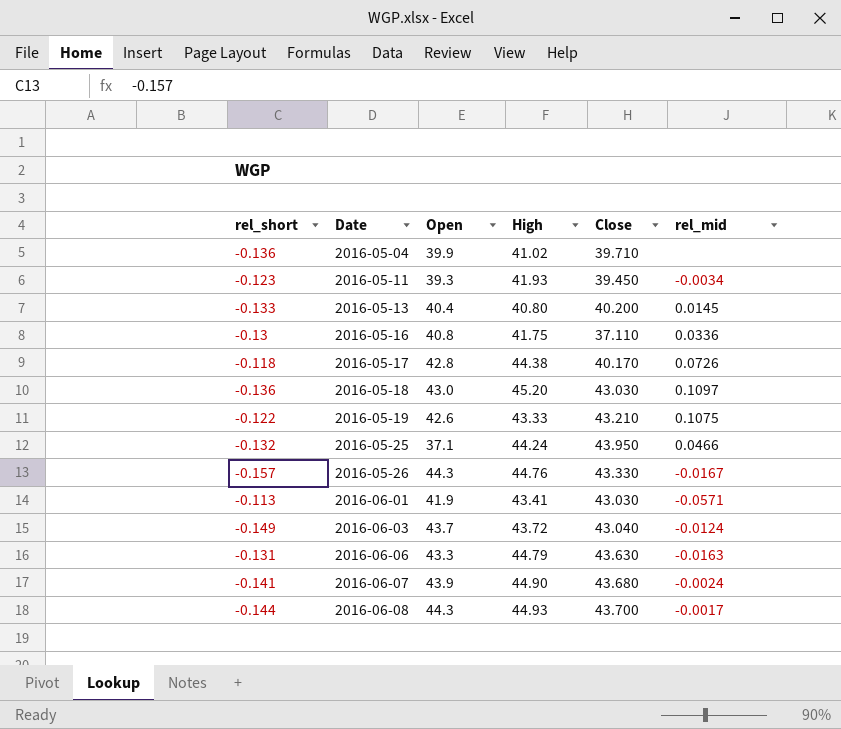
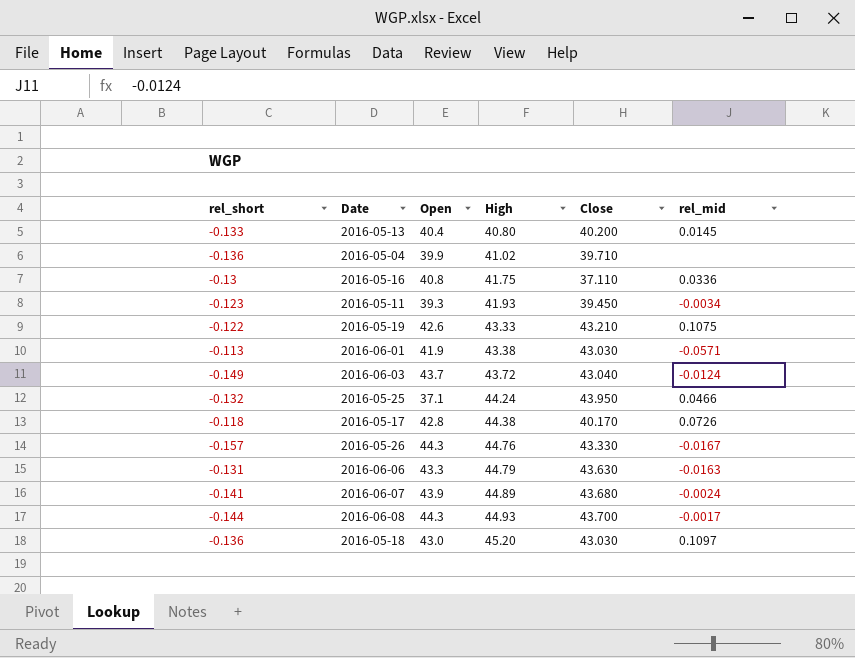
row order: Date ascending -> High ascending
2016-06-01 | High: 43.41 -> 43.38
2016-06-07 | High: 44.90 -> 44.89

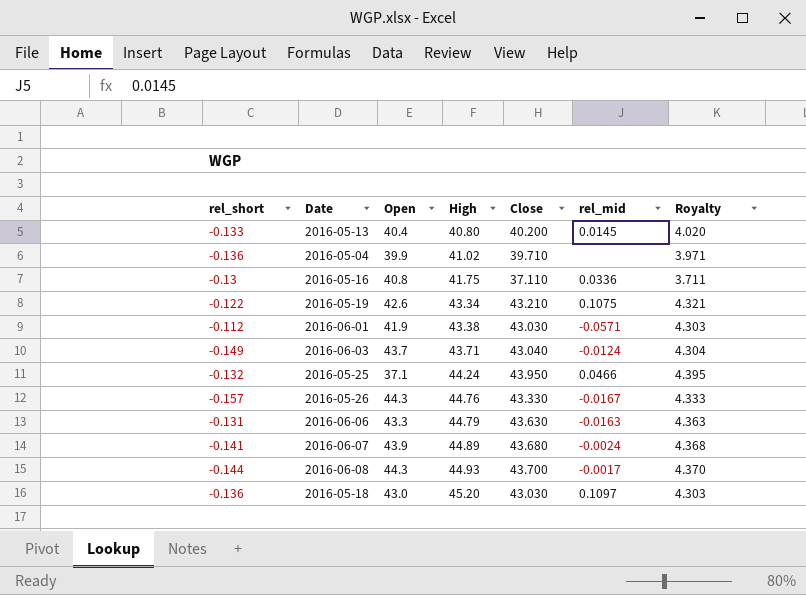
column Royalty | formula: none -> [Close] * 0.1
row 2016-05-11: -0.123 | 39.3 | 41.93 | 39.450 | -0.0034 -> none
row 2016-05-17: -0.118 | 42.8 | 44.38 | 40.170 | 0.0726 -> none
2016-05-19 | High: 43.33 -> 43.34
2016-06-01 | rel_short: -0.113 -> -0.112
2016-06-03 | High: 43.72 -> 43.71

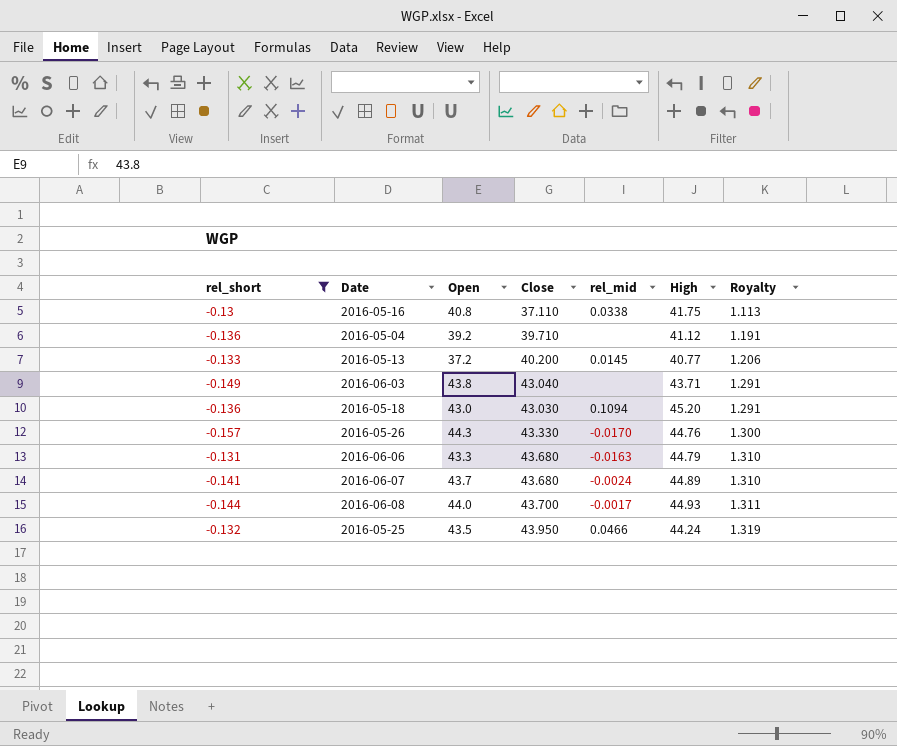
filter: none -> rel_short <= -0.13
row order: High ascending -> Royalty ascending
column High | position: 4 -> 6
column Royalty | formula: [Close] * 0.1 -> [Close] * 0.03
2016-05-16 | rel_mid: 0.0336 -> 0.0338
2016-05-04 | Open: 39.9 -> 39.2
2016-05-04 | High: 41.02 -> 41.12
2016-05-13 | Open: 40.4 -> 37.2
2016-05-13 | High: 40.80 -> 40.77
2016-06-03 | Open: 43.7 -> 43.8
2016-06-03 | rel_mid: -0.0124 -> none
2016-05-18 | rel_mid: 0.1097 -> 0.1094
2016-05-26 | rel_mid: -0.0167 -> -0.0170
2016-06-06 | Close: 43.630 -> 43.680
2016-06-07 | Open: 43.9 -> 43.7
2016-06-08 | Open: 44.3 -> 44.0
2016-05-25 | Open: 37.1 -> 43.5

